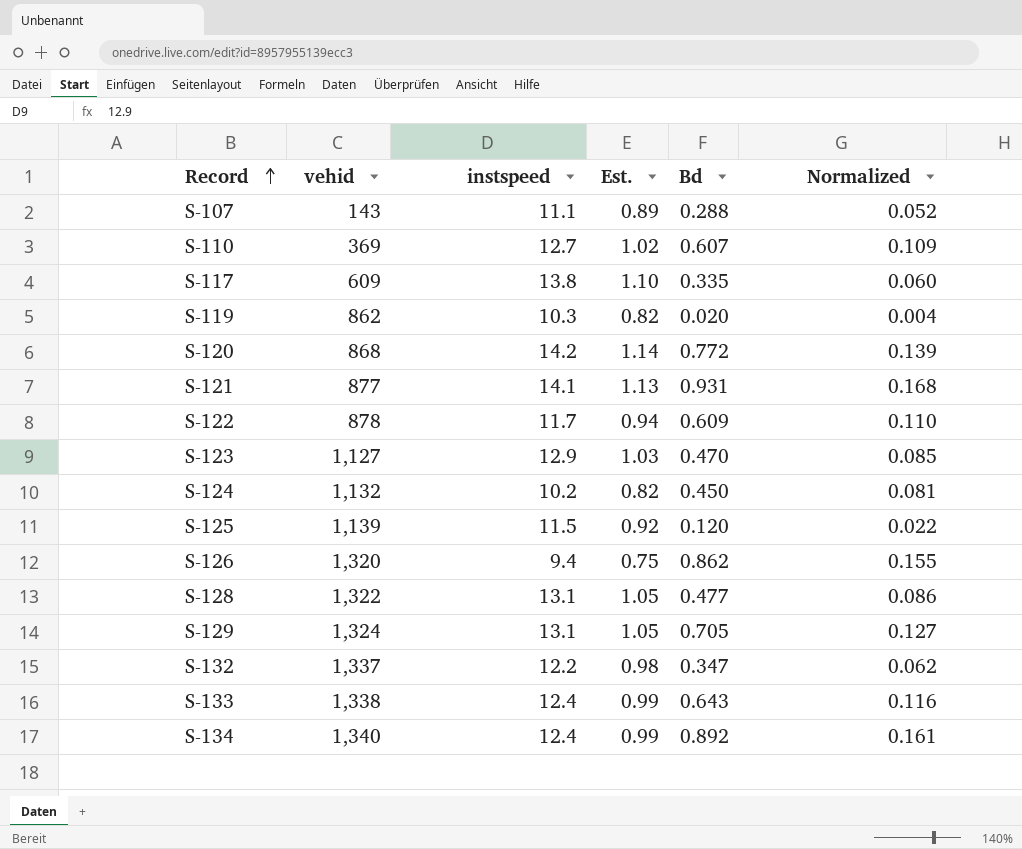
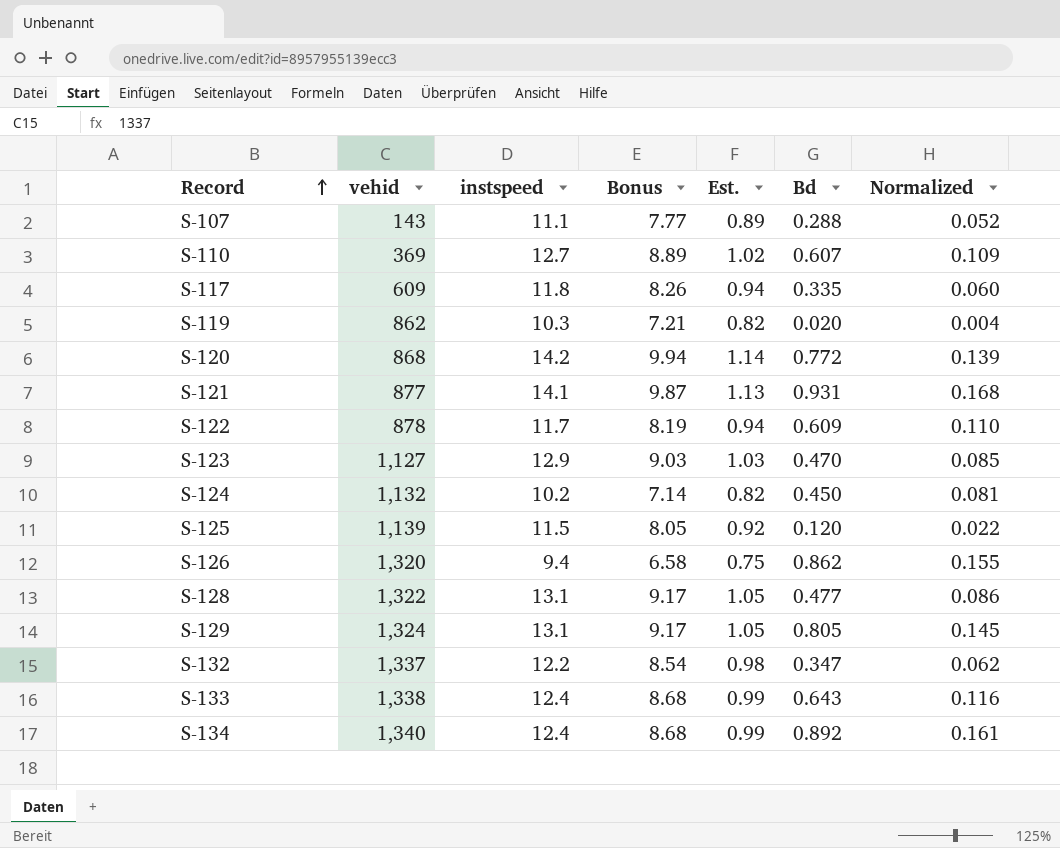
column Bonus | formula: none -> [instspeed] * 0.7
S-117 | instspeed: 13.8 -> 11.8
S-117 | Est.: 1.10 -> 0.94
S-129 | Bd: 0.705 -> 0.805
S-129 | Normalized: 0.127 -> 0.145

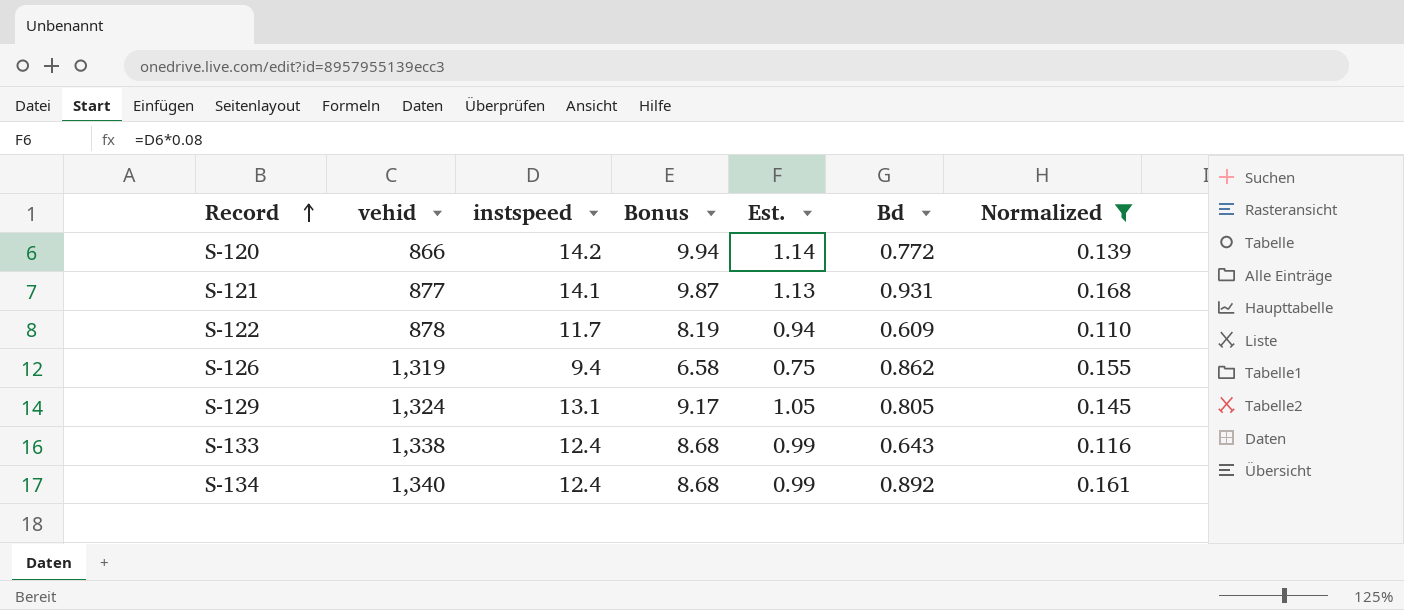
filter: none -> Normalized >= 0.110
S-120 | vehid: 868 -> 866
S-126 | vehid: 1,320 -> 1,319

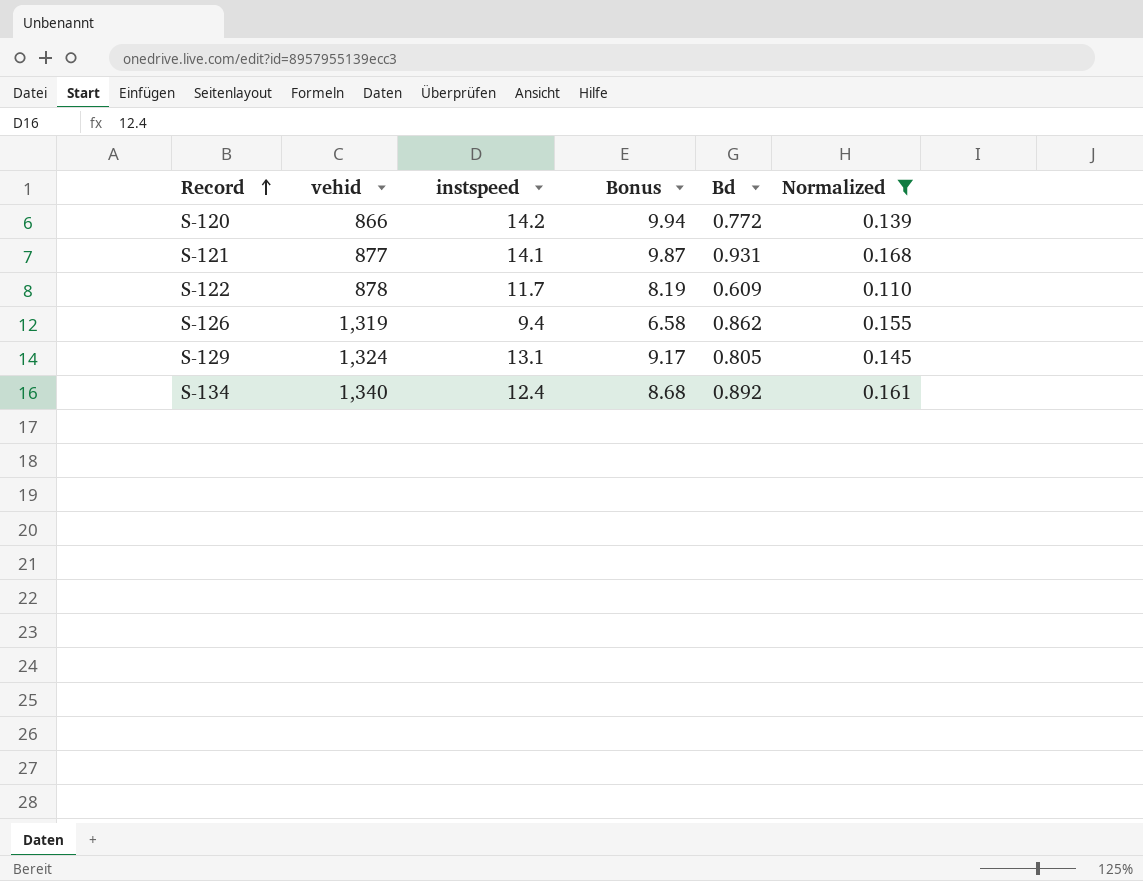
column Est. | formula: [instspeed] * 0.08 -> none
row S-133: 1,338 | 12.4 | 8.68 | 0.99 | 0.643 | 0.116 -> none

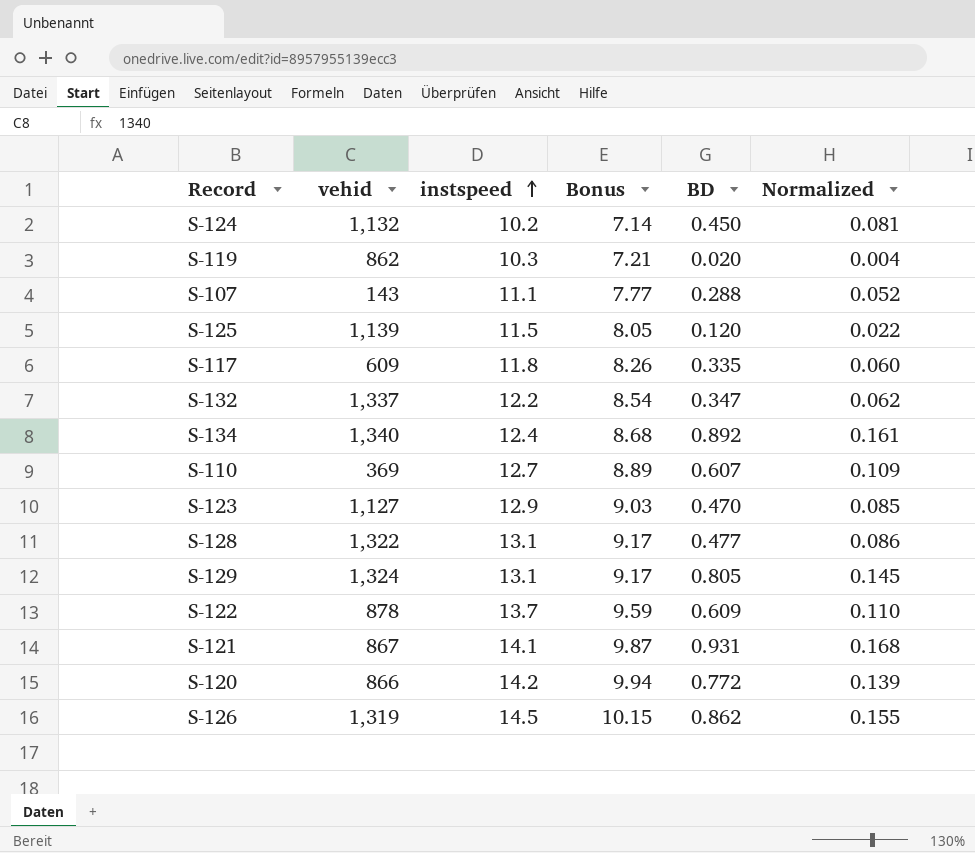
filter: Normalized >= 0.110 -> none
row order: Record ascending -> instspeed ascending
column name: Bd -> BD
S-122 | instspeed: 11.7 -> 13.7
S-122 | Bonus: 8.19 -> 9.59
S-121 | vehid: 877 -> 867
S-126 | instspeed: 9.4 -> 14.5
S-126 | Bonus: 6.58 -> 10.15

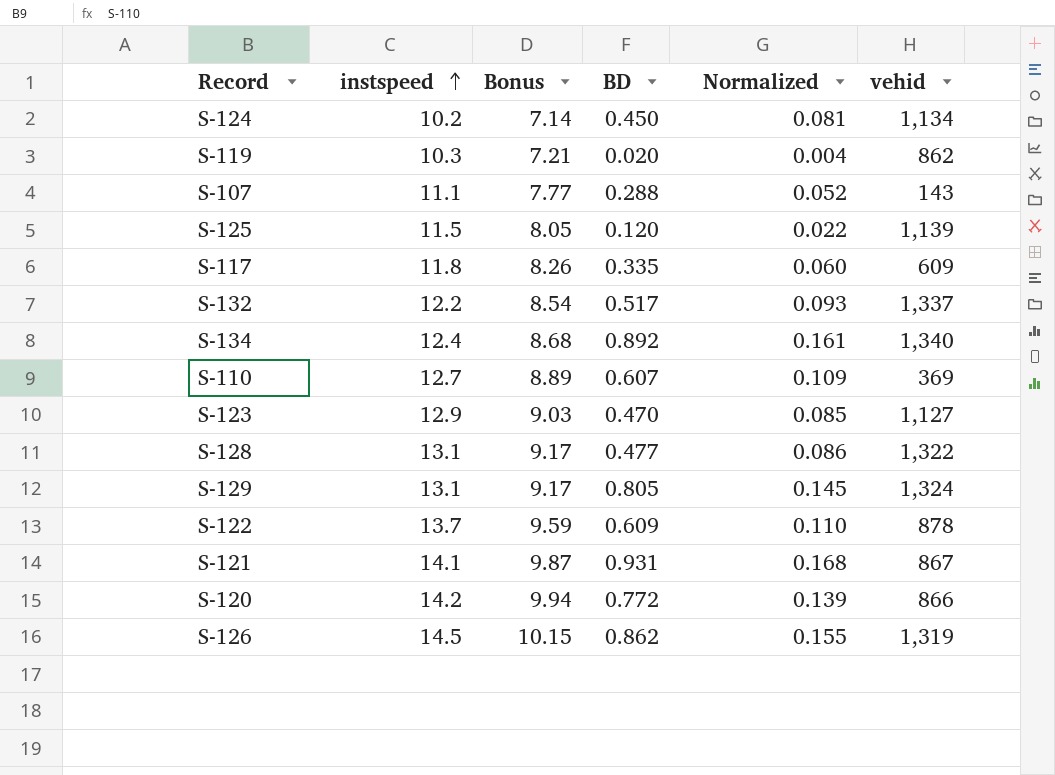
column vehid | position: 2 -> 6
S-124 | vehid: 1,132 -> 1,134
S-132 | BD: 0.347 -> 0.517
S-132 | Normalized: 0.062 -> 0.093

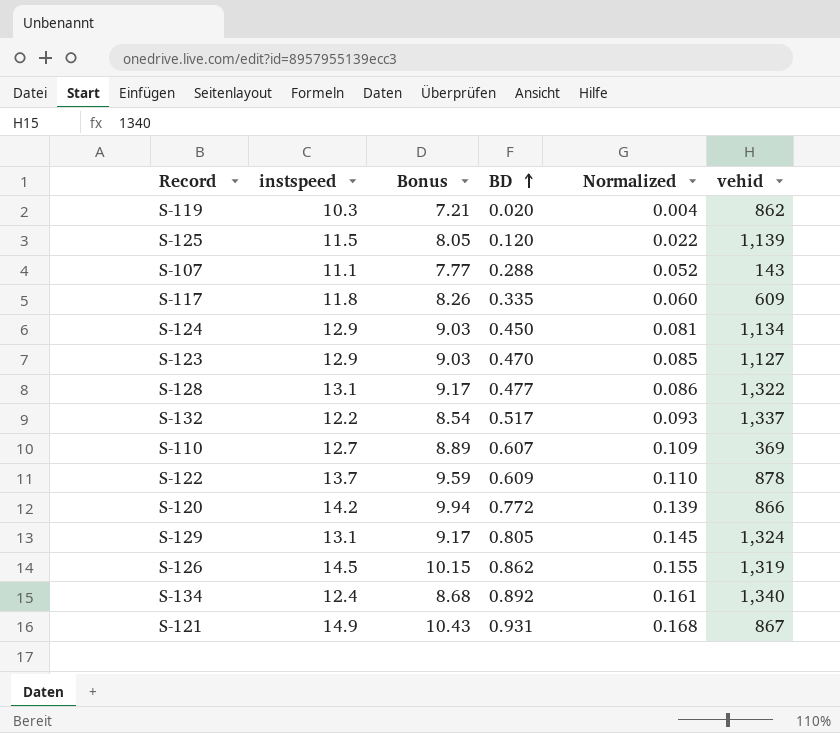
row order: instspeed ascending -> BD ascending
S-124 | instspeed: 10.2 -> 12.9
S-124 | Bonus: 7.14 -> 9.03
S-121 | instspeed: 14.1 -> 14.9
S-121 | Bonus: 9.87 -> 10.43

